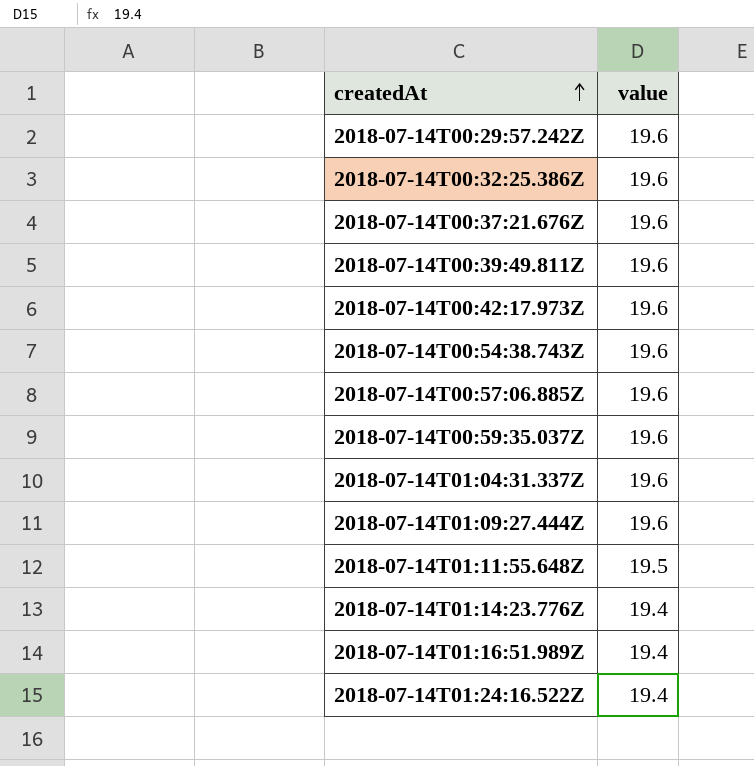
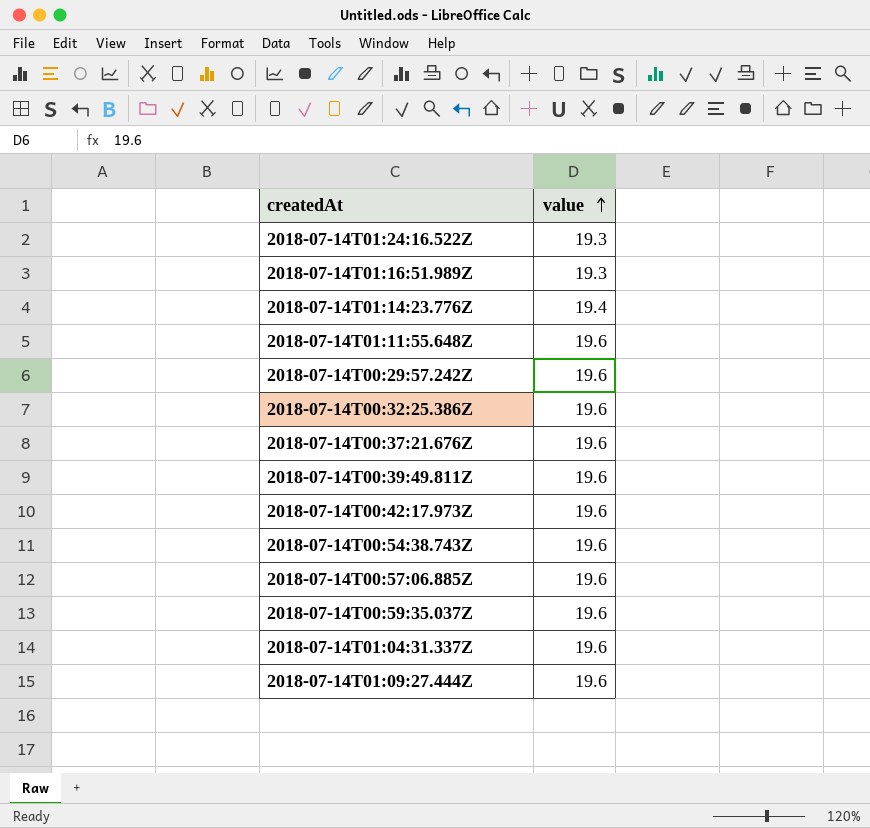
row order: createdAt ascending -> value ascending
2018-07-14T01:24:16.522Z | value: 19.4 -> 19.3
2018-07-14T01:16:51.989Z | value: 19.4 -> 19.3
2018-07-14T01:11:55.648Z | value: 19.5 -> 19.6

